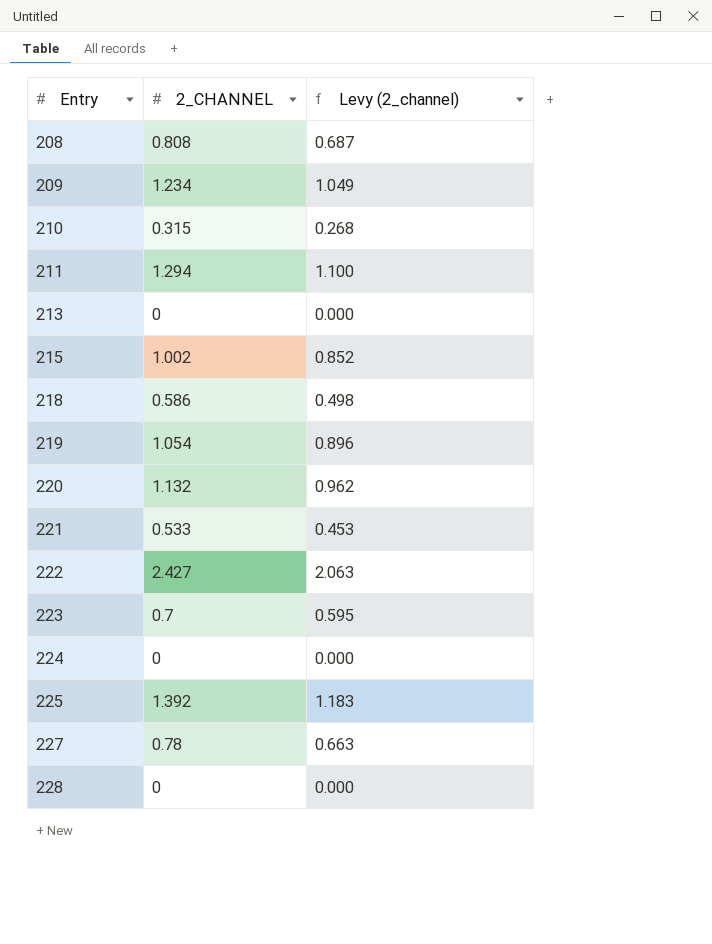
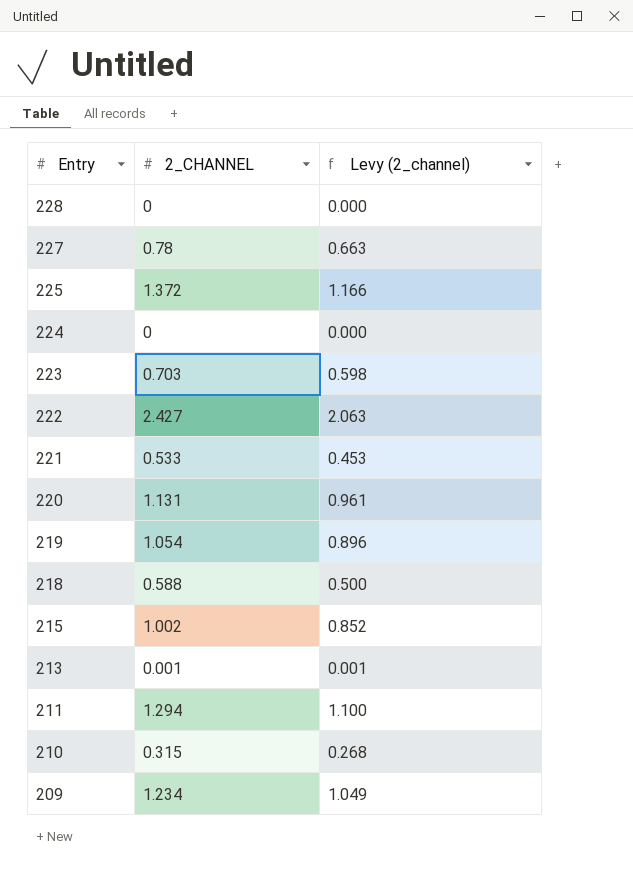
row order: Entry ascending -> Entry descending
row 208: 0.808 | 0.687 -> none
225 | 2_CHANNEL: 1.392 -> 1.372
225 | Levy (2_channel): 1.183 -> 1.166
223 | 2_CHANNEL: 0.7 -> 0.703
223 | Levy (2_channel): 0.595 -> 0.598
220 | 2_CHANNEL: 1.132 -> 1.131
220 | Levy (2_channel): 0.962 -> 0.961
218 | 2_CHANNEL: 0.586 -> 0.588
218 | Levy (2_channel): 0.498 -> 0.500
213 | 2_CHANNEL: 0 -> 0.001
213 | Levy (2_channel): 0.000 -> 0.001

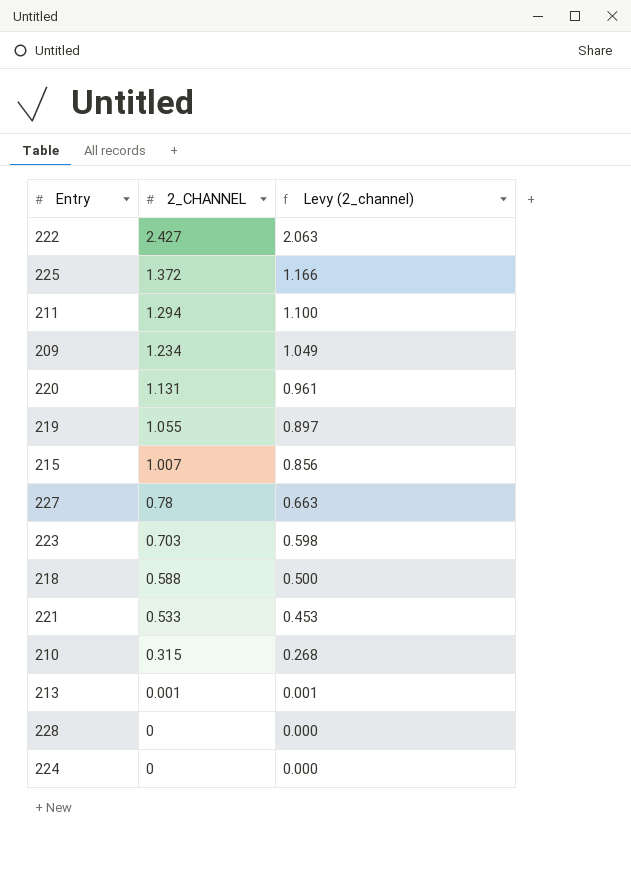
row order: Entry descending -> 2_CHANNEL descending
219 | 2_CHANNEL: 1.054 -> 1.055
219 | Levy (2_channel): 0.896 -> 0.897
215 | 2_CHANNEL: 1.002 -> 1.007
215 | Levy (2_channel): 0.852 -> 0.856

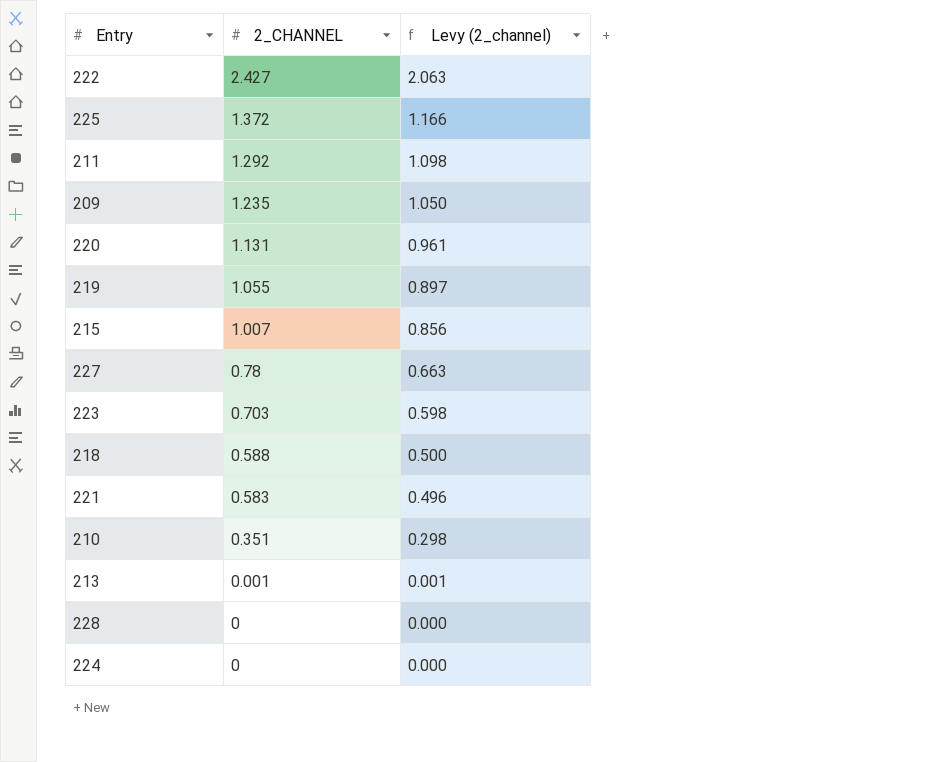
211 | 2_CHANNEL: 1.294 -> 1.292
211 | Levy (2_channel): 1.100 -> 1.098
209 | 2_CHANNEL: 1.234 -> 1.235
209 | Levy (2_channel): 1.049 -> 1.050
221 | 2_CHANNEL: 0.533 -> 0.583
221 | Levy (2_channel): 0.453 -> 0.496
210 | 2_CHANNEL: 0.315 -> 0.351
210 | Levy (2_channel): 0.268 -> 0.298

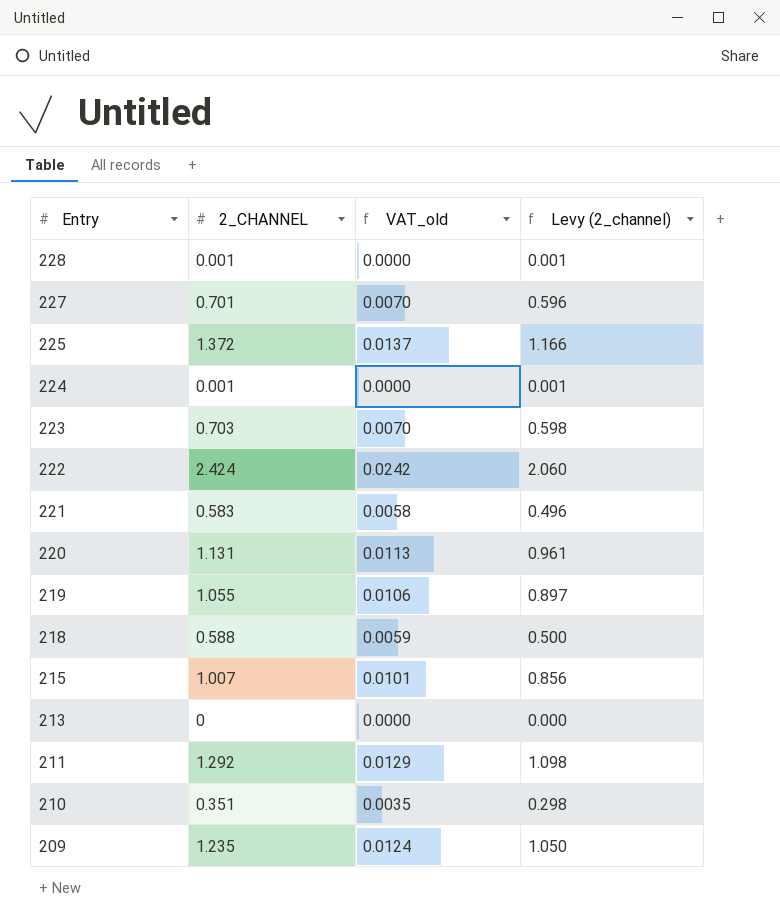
row order: 2_CHANNEL descending -> Entry descending
column VAT_old | formula: none -> [2_CHANNEL] * 0.01
228 | 2_CHANNEL: 0 -> 0.001
228 | Levy (2_channel): 0.000 -> 0.001
227 | 2_CHANNEL: 0.78 -> 0.701
227 | Levy (2_channel): 0.663 -> 0.596
224 | 2_CHANNEL: 0 -> 0.001
224 | Levy (2_channel): 0.000 -> 0.001
222 | 2_CHANNEL: 2.427 -> 2.424
222 | Levy (2_channel): 2.063 -> 2.060
213 | 2_CHANNEL: 0.001 -> 0
213 | Levy (2_channel): 0.001 -> 0.000

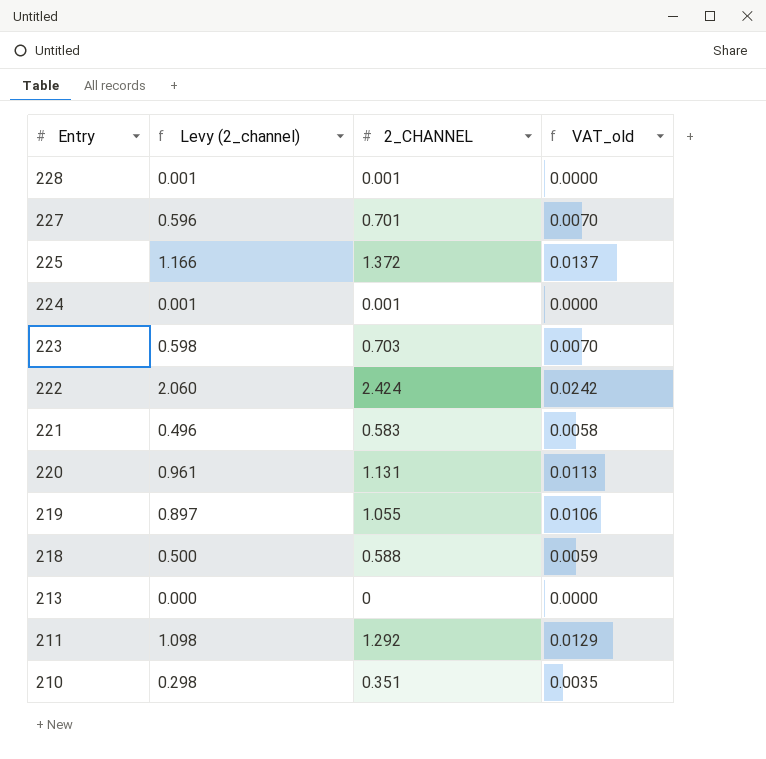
column Levy (2_channel) | position: 4 -> 2
row 215: 1.007 | 0.0101 | 0.856 -> none
row 209: 1.235 | 0.0124 | 1.050 -> none

